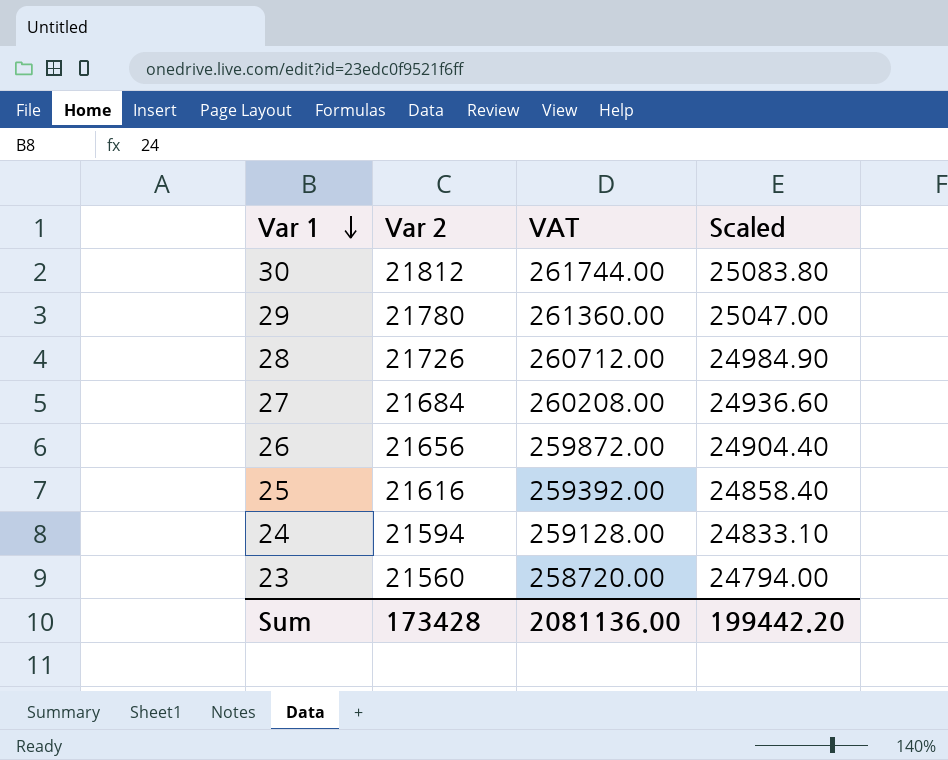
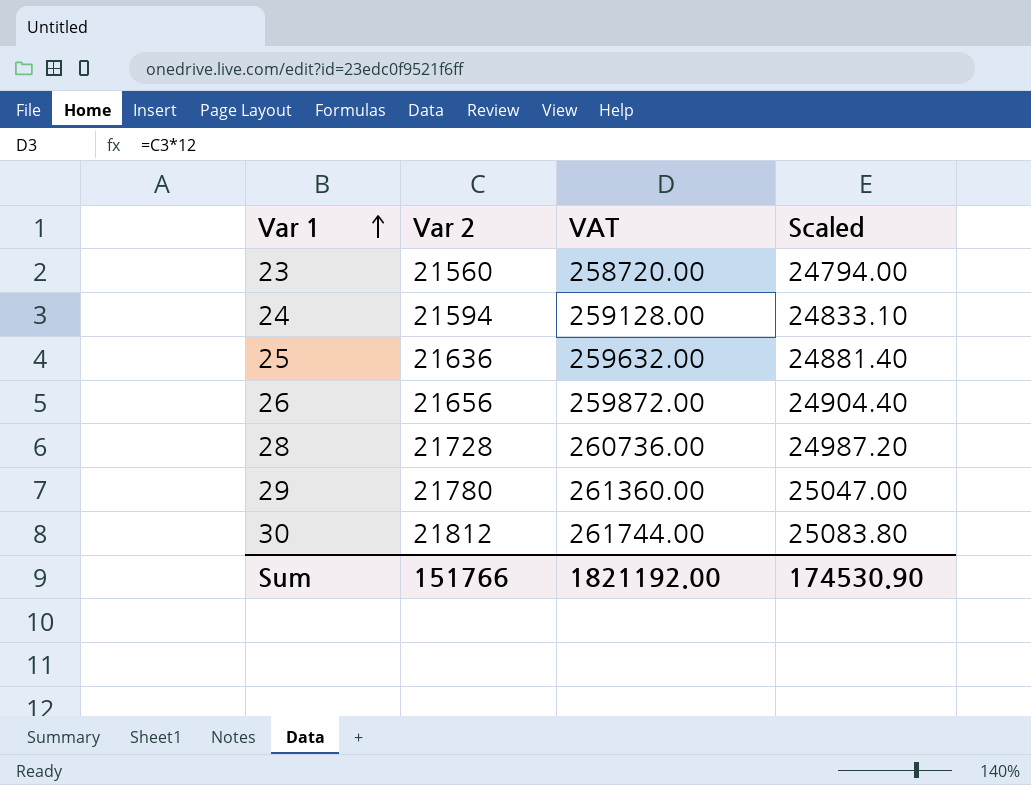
row order: Var 1 descending -> Var 1 ascending
row 27: 21684 | 260208.00 | 24936.60 -> none
25 | Var 2: 21616 -> 21636
25 | VAT: 259392.00 -> 259632.00
25 | Scaled: 24858.40 -> 24881.40
28 | Var 2: 21726 -> 21728
28 | VAT: 260712.00 -> 260736.00
28 | Scaled: 24984.90 -> 24987.20
Sum | Var 2: 173428 -> 151766
Sum | VAT: 2081136.00 -> 1821192.00
Sum | Scaled: 199442.20 -> 174530.90

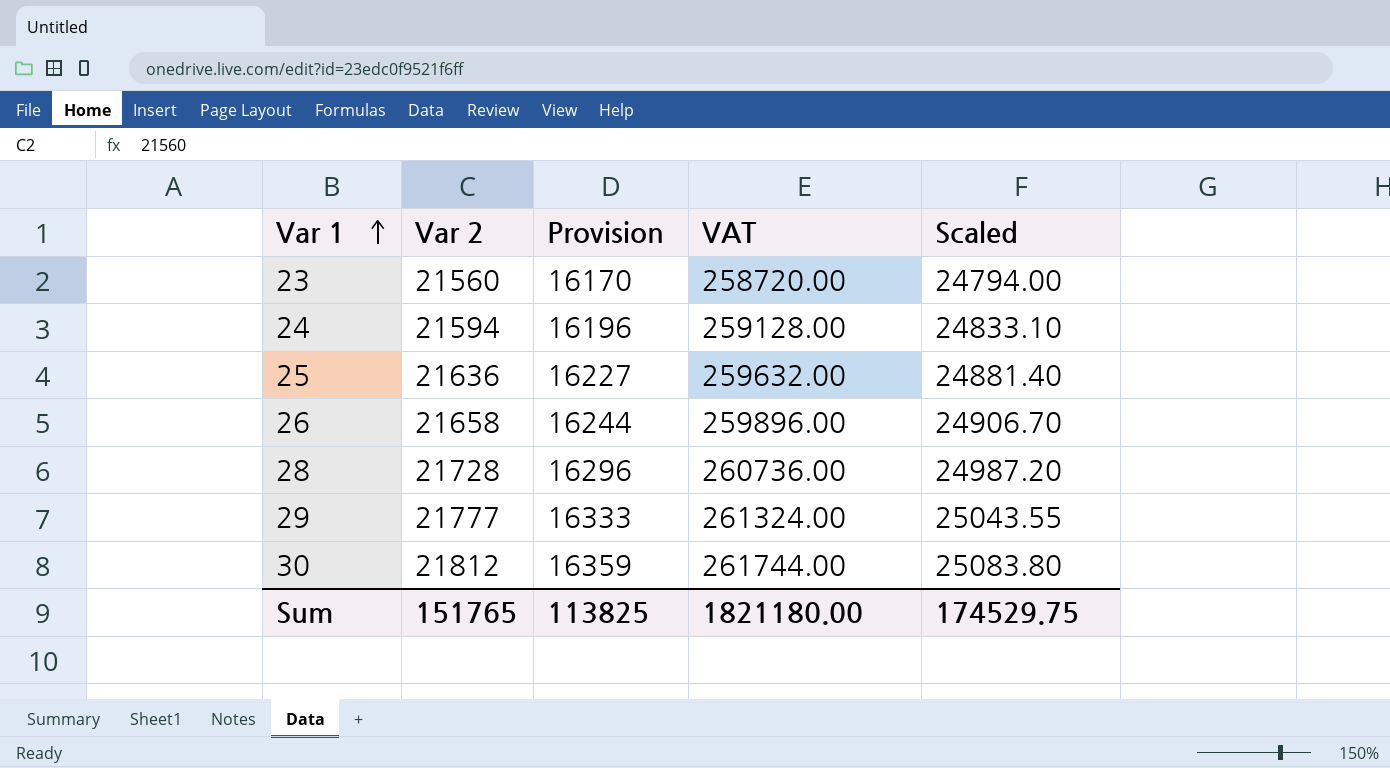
column Provision | formula: none -> [Var 2] * 0.75
26 | Var 2: 21656 -> 21658
26 | VAT: 259872.00 -> 259896.00
26 | Scaled: 24904.40 -> 24906.70
29 | Var 2: 21780 -> 21777
29 | VAT: 261360.00 -> 261324.00
29 | Scaled: 25047.00 -> 25043.55
Sum | Var 2: 151766 -> 151765
Sum | VAT: 1821192.00 -> 1821180.00
Sum | Scaled: 174530.90 -> 174529.75

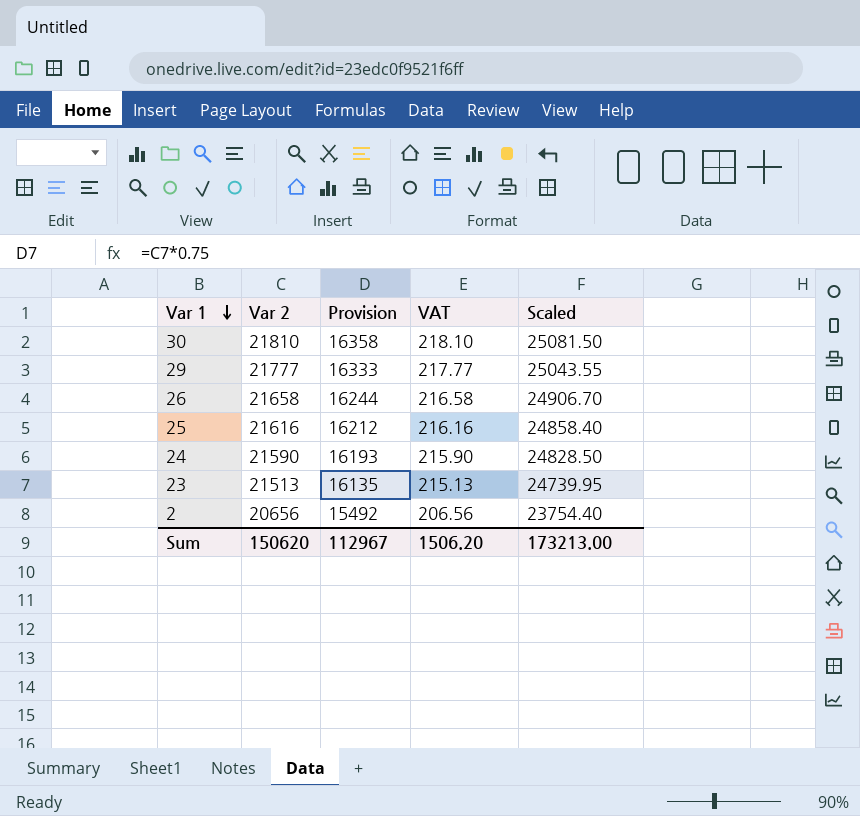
row order: Var 1 ascending -> Var 1 descending
column VAT | formula: [Var 2] * 12 -> [Var 2] * 0.01
row 28: 21728 | 16296 | 260736.00 | 24987.20 -> none
30 | Var 2: 21812 -> 21810
30 | Provision: 16359 -> 16358
30 | Scaled: 25083.80 -> 25081.50
25 | Var 2: 21636 -> 21616
25 | Provision: 16227 -> 16212
25 | Scaled: 24881.40 -> 24858.40
24 | Var 2: 21594 -> 21590
24 | Provision: 16196 -> 16193
24 | Scaled: 24833.10 -> 24828.50
23 | Var 2: 21560 -> 21513
23 | Provision: 16170 -> 16135
23 | Scaled: 24794.00 -> 24739.95
row 2: none -> 20656 | 15492 | 206.56 | 23754.40
Sum | Var 2: 151765 -> 150620
Sum | Provision: 113825 -> 112967
Sum | VAT: 1821180.00 -> 1506.20
Sum | Scaled: 174529.75 -> 173213.00

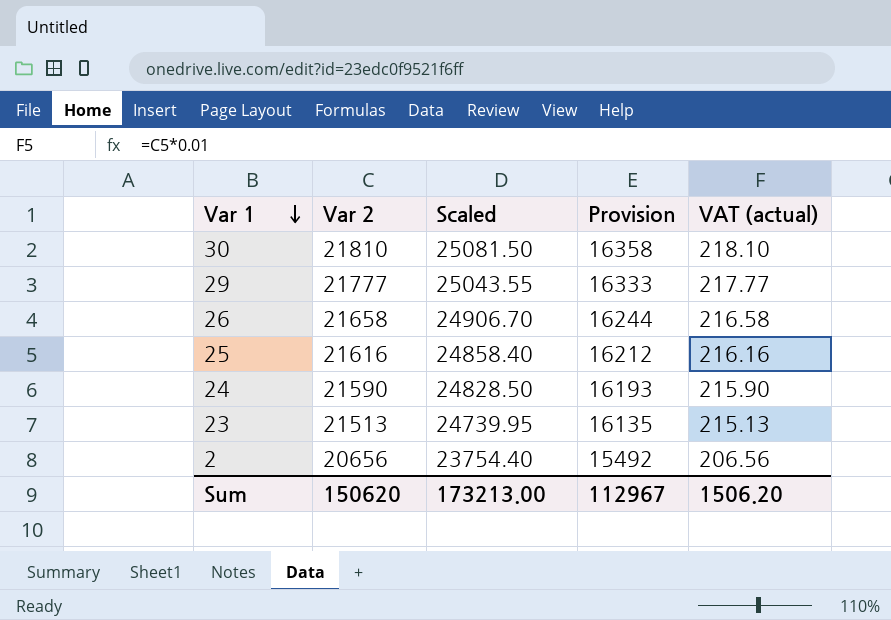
column Scaled | position: 5 -> 3
column name: VAT -> VAT (actual)

